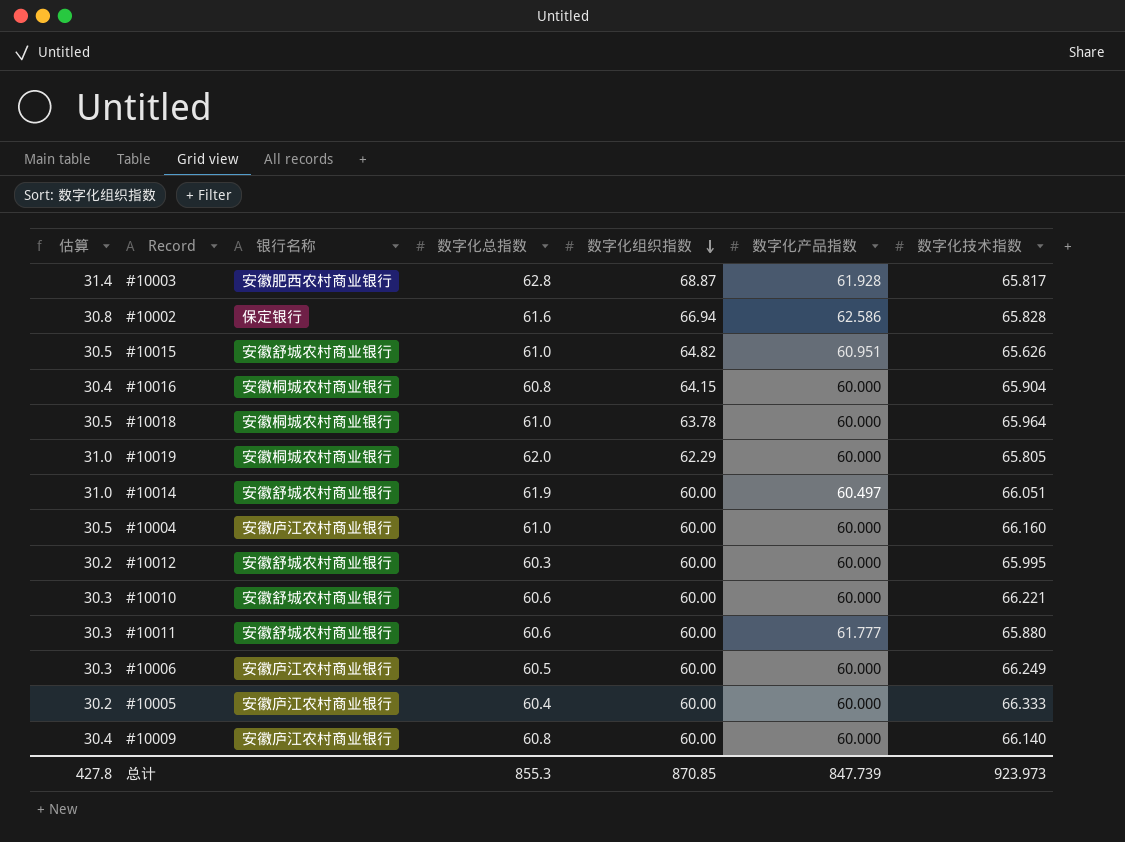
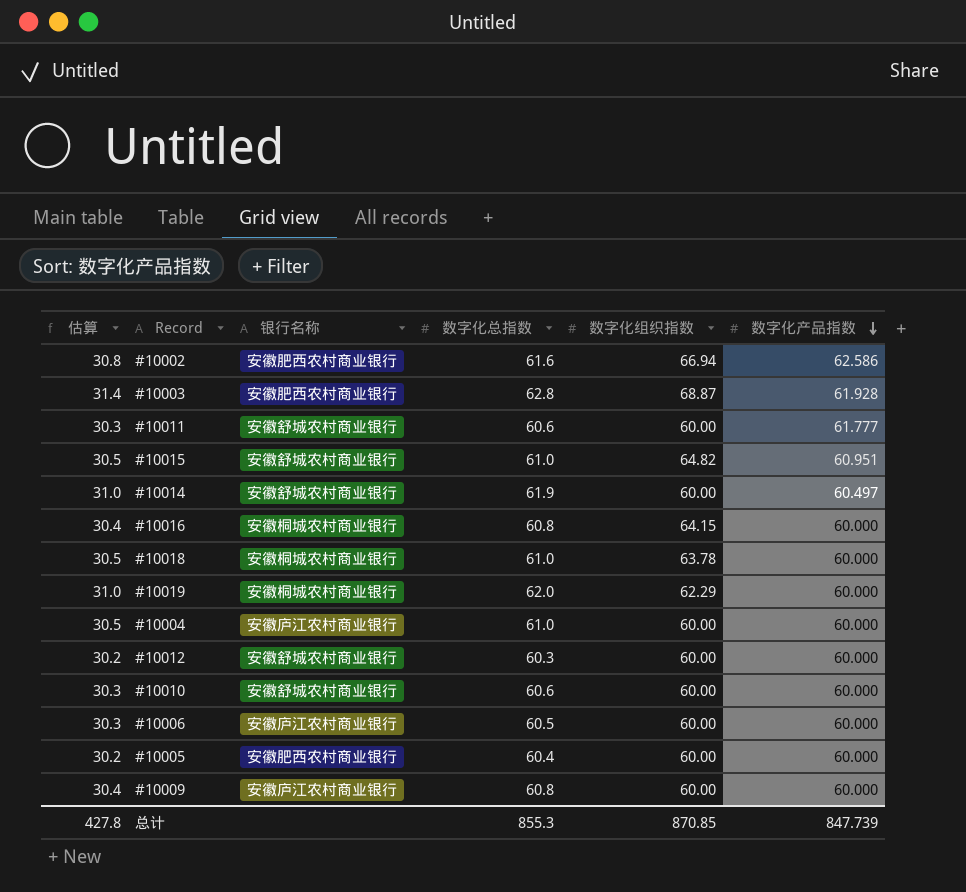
row order: 数字化组织指数 descending -> 数字化产品指数 descending
column 数字化技术指数 | position: 7 -> none
#10002 | 银行名称: 保定银行 -> 安徽肥西农村商业银行
#10005 | 银行名称: 安徽庐江农村商业银行 -> 安徽肥西农村商业银行

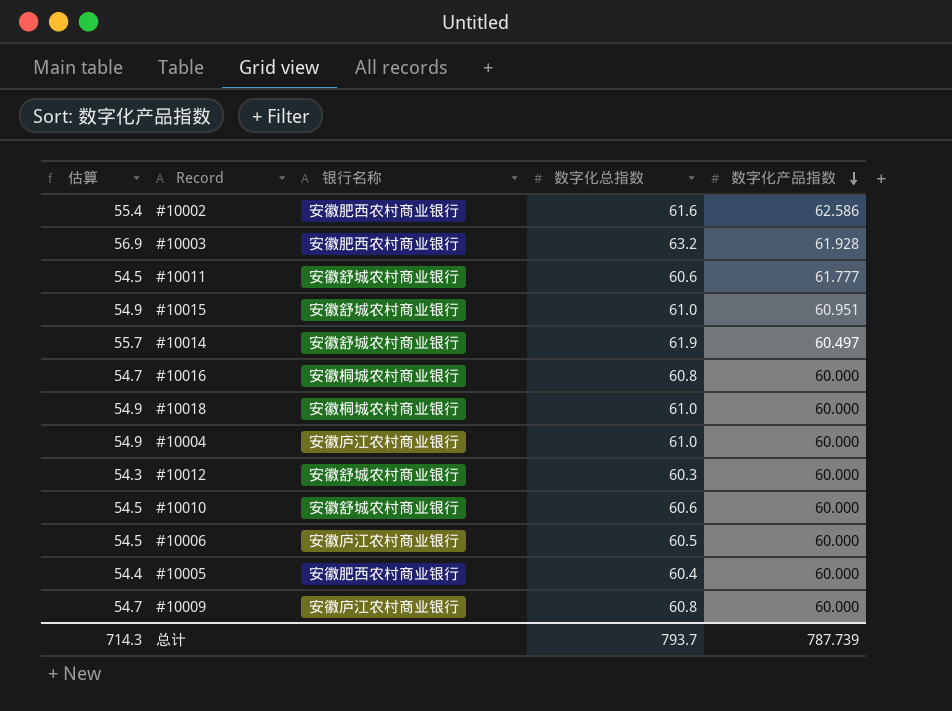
column 数字化组织指数 | position: 5 -> none
column 估算 | formula: [数字化总指数] * 0.5 -> [数字化总指数] * 0.9
row #10019: 31.0 | 安徽桐城农村商业银行 | 62.0 | 62.29 | 60.000 -> none
#10003 | 数字化总指数: 62.8 -> 63.2
总计 | 估算: 427.8 -> 714.3
总计 | 数字化总指数: 855.3 -> 793.7
总计 | 数字化产品指数: 847.739 -> 787.739

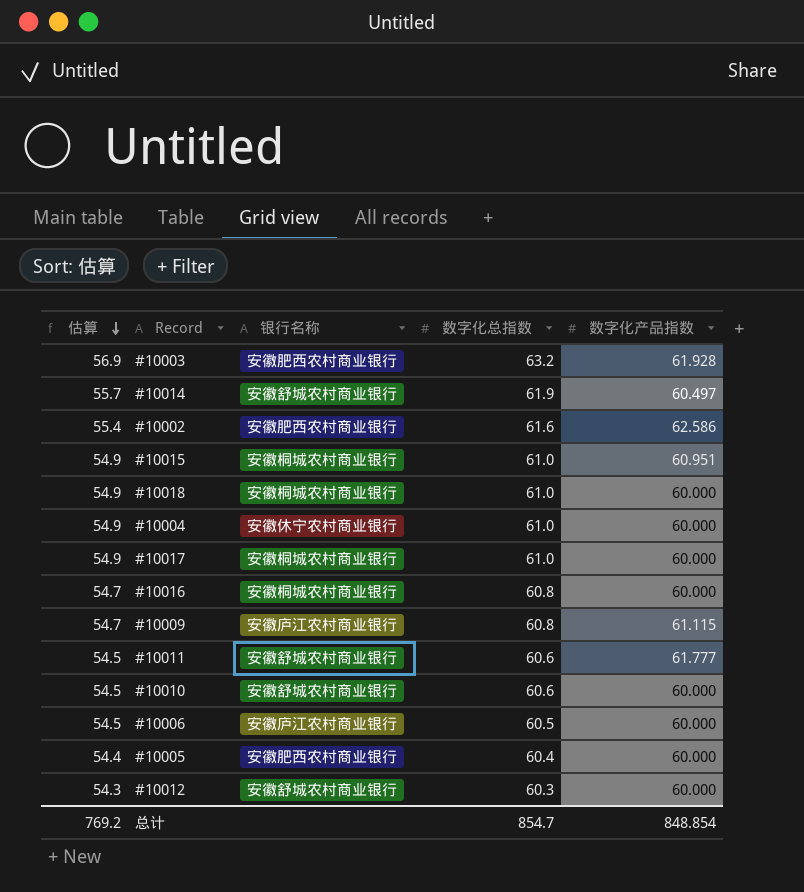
row order: 数字化产品指数 descending -> 估算 descending
#10015 | 银行名称: 安徽舒城农村商业银行 -> 安徽桐城农村商业银行
#10004 | 银行名称: 安徽庐江农村商业银行 -> 安徽休宁农村商业银行
row #10017: none -> 54.9 | 安徽桐城农村商业银行 | 61.0 | 60.000
#10009 | 数字化产品指数: 60.000 -> 61.115
总计 | 估算: 714.3 -> 769.2
总计 | 数字化总指数: 793.7 -> 854.7
总计 | 数字化产品指数: 787.739 -> 848.854

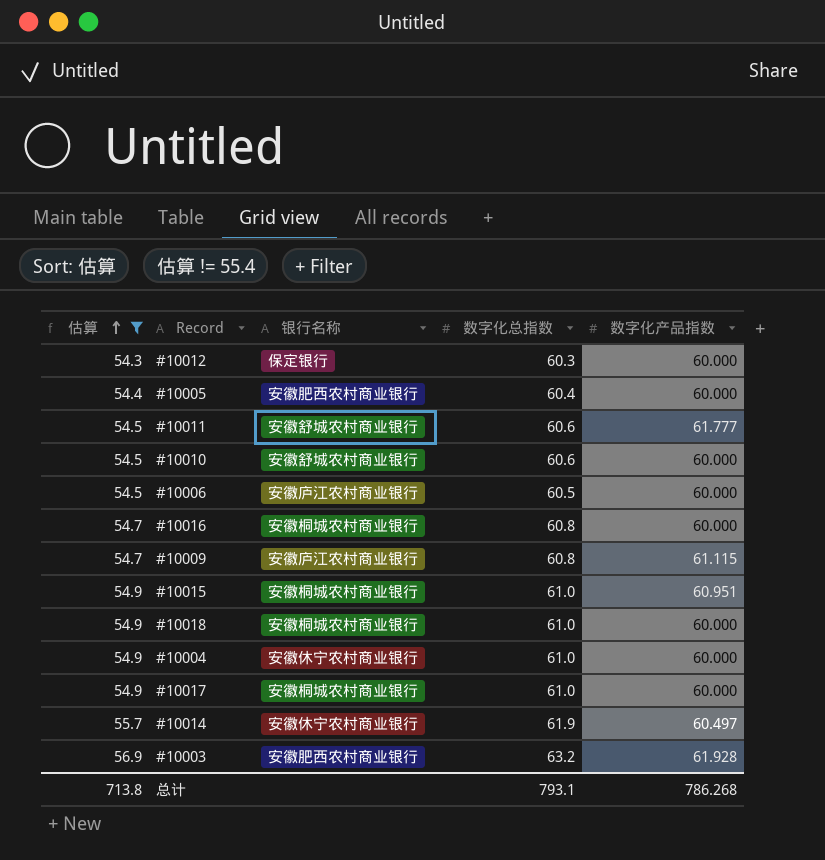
filter: none -> 估算 != 55.4
row order: 估算 descending -> 估算 ascending
#10012 | 银行名称: 安徽舒城农村商业银行 -> 保定银行
#10014 | 银行名称: 安徽舒城农村商业银行 -> 安徽休宁农村商业银行
总计 | 估算: 769.2 -> 713.8
总计 | 数字化总指数: 854.7 -> 793.1
总计 | 数字化产品指数: 848.854 -> 786.268

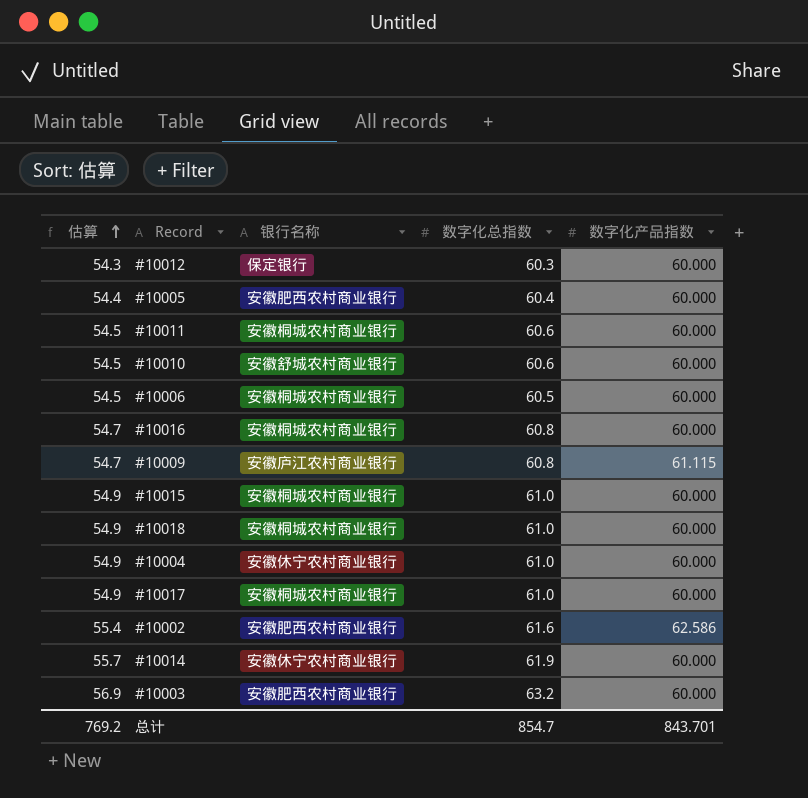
filter: 估算 != 55.4 -> none
#10011 | 银行名称: 安徽舒城农村商业银行 -> 安徽桐城农村商业银行
#10011 | 数字化产品指数: 61.777 -> 60.000
#10006 | 银行名称: 安徽庐江农村商业银行 -> 安徽桐城农村商业银行
#10015 | 数字化产品指数: 60.951 -> 60.000
#10014 | 数字化产品指数: 60.497 -> 60.000
#10003 | 数字化产品指数: 61.928 -> 60.000
总计 | 估算: 713.8 -> 769.2
总计 | 数字化总指数: 793.1 -> 854.7
总计 | 数字化产品指数: 786.268 -> 843.701

